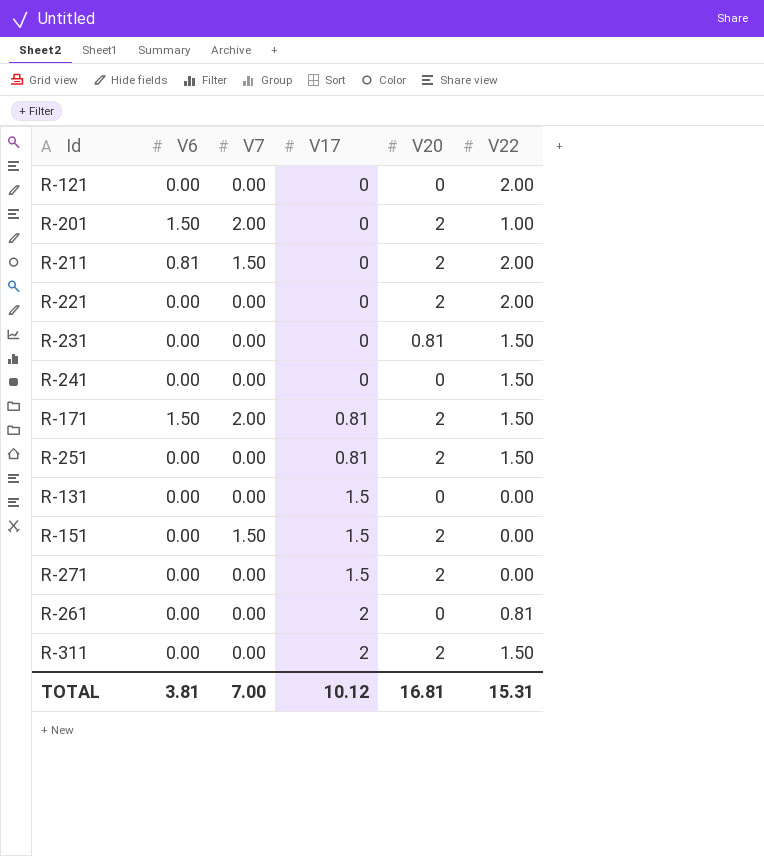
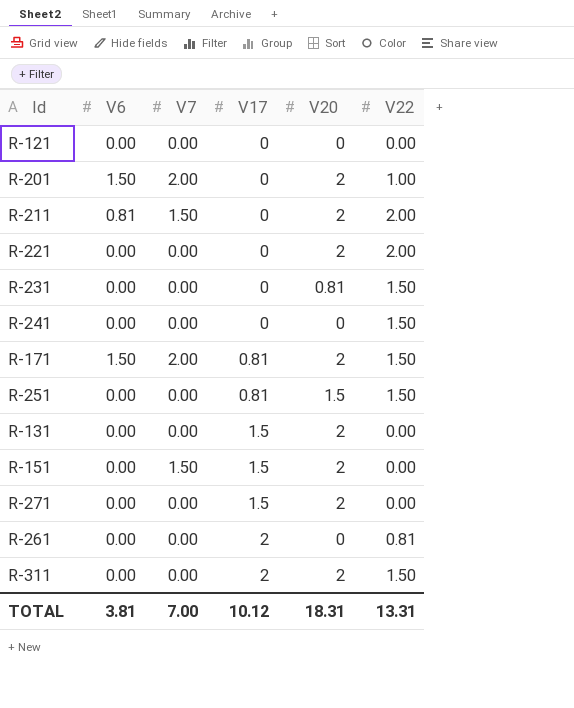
R-121 | V22: 2.00 -> 0.00
R-251 | V20: 2 -> 1.5
R-131 | V20: 0 -> 2
TOTAL | V20: 16.81 -> 18.31
TOTAL | V22: 15.31 -> 13.31

